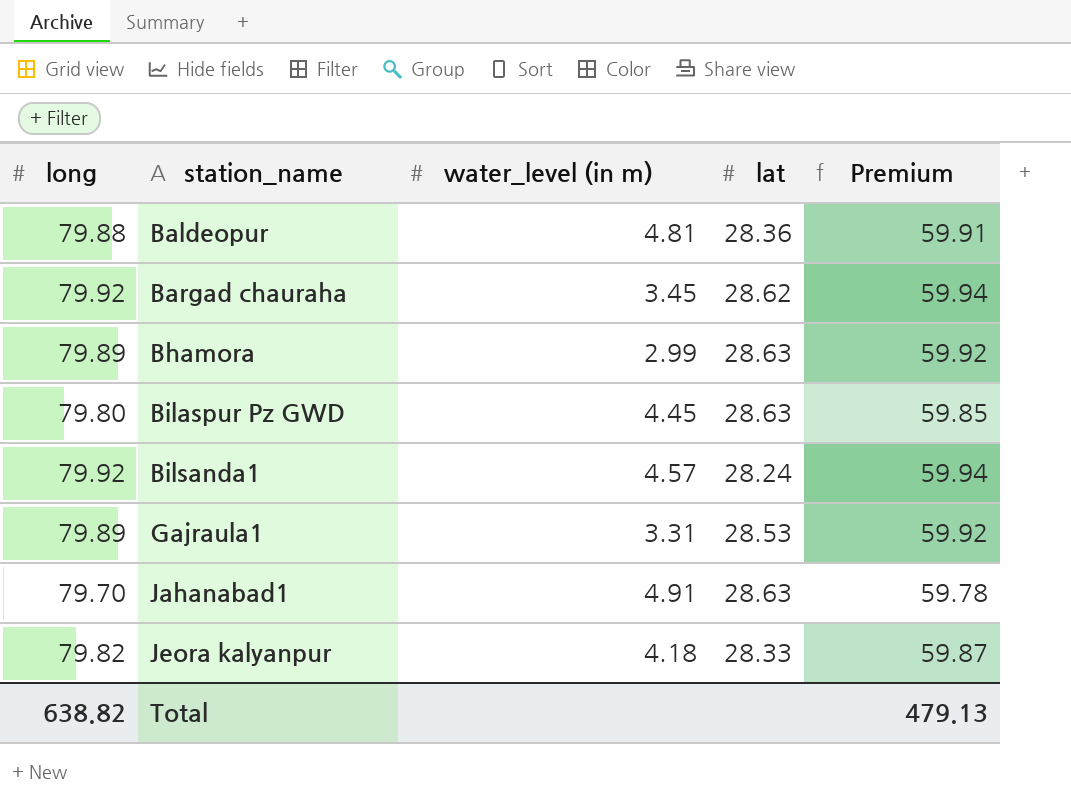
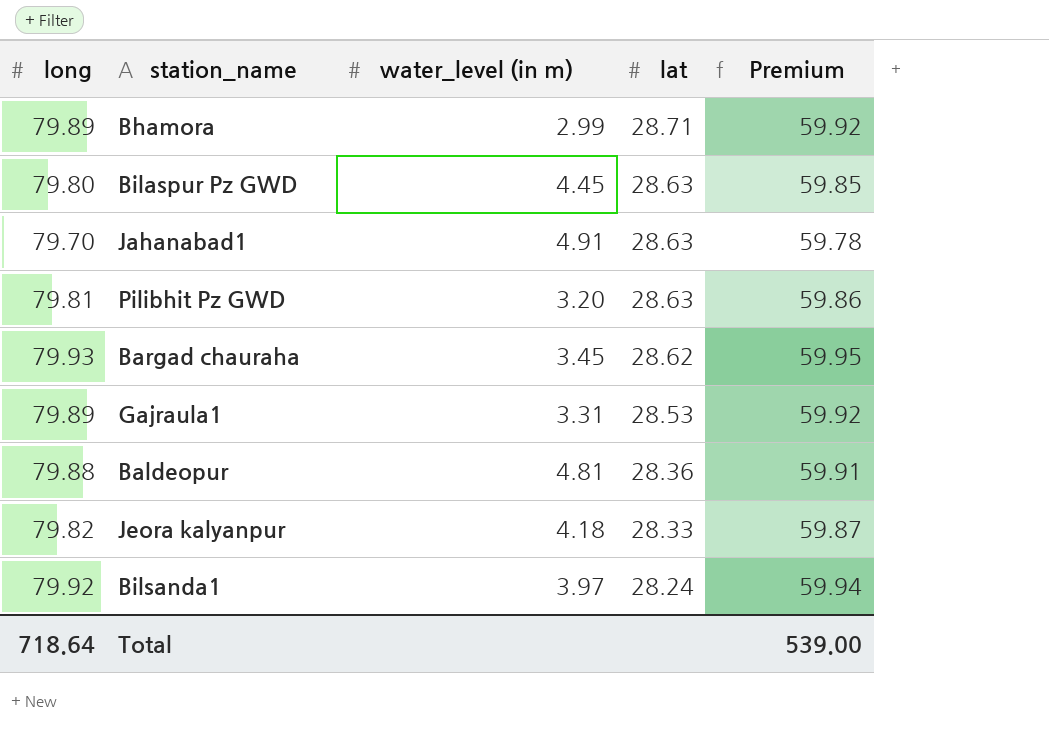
row order: station_name ascending -> lat descending
Bhamora | lat: 28.63 -> 28.71
row Pilibhit Pz GWD: none -> 79.81 | 3.20 | 28.63 | 59.86
Bargad chauraha | long: 79.92 -> 79.93
Bargad chauraha | Premium: 59.94 -> 59.95
Bilsanda1 | water_level (in m): 4.57 -> 3.97
Total | long: 638.82 -> 718.64
Total | Premium: 479.13 -> 539.00

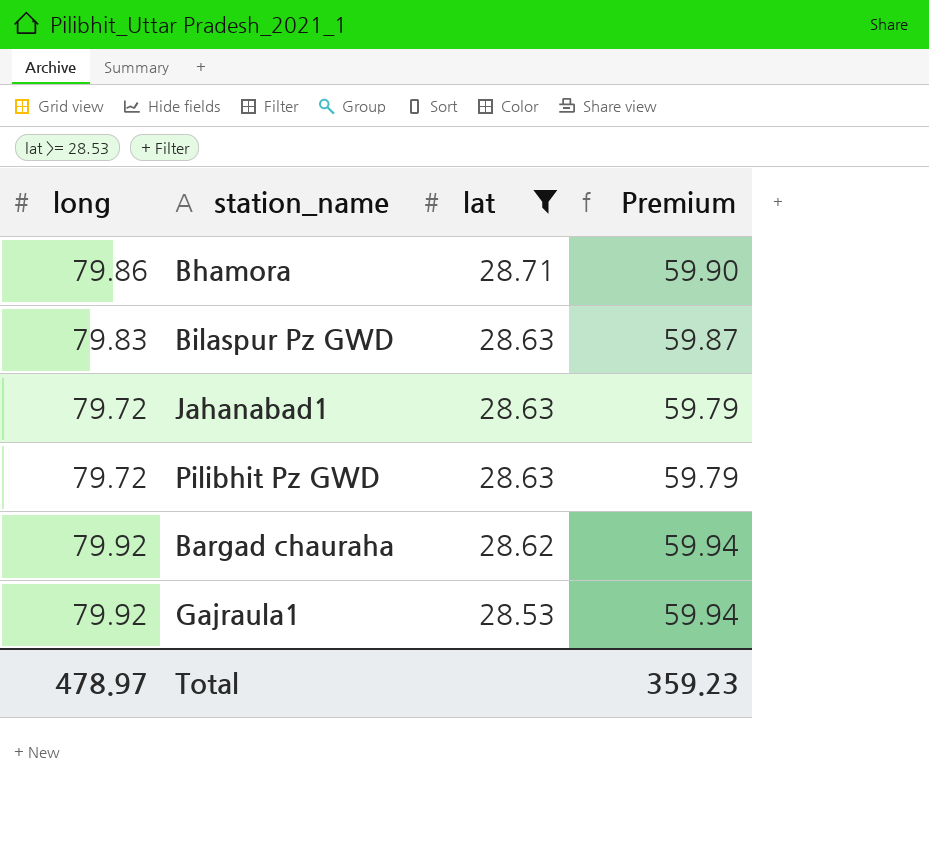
filter: none -> lat >= 28.53
column water_level (in m) | position: 3 -> none
Bhamora | long: 79.89 -> 79.86
Bhamora | Premium: 59.92 -> 59.90
Bilaspur Pz GWD | long: 79.80 -> 79.83
Bilaspur Pz GWD | Premium: 59.85 -> 59.87
Jahanabad1 | long: 79.70 -> 79.72
Jahanabad1 | Premium: 59.78 -> 59.79
Pilibhit Pz GWD | long: 79.81 -> 79.72
Pilibhit Pz GWD | Premium: 59.86 -> 59.79
Bargad chauraha | long: 79.93 -> 79.92
Bargad chauraha | Premium: 59.95 -> 59.94
Gajraula1 | long: 79.89 -> 79.92
Gajraula1 | Premium: 59.92 -> 59.94
Total | long: 718.64 -> 478.97
Total | Premium: 539.00 -> 359.23

